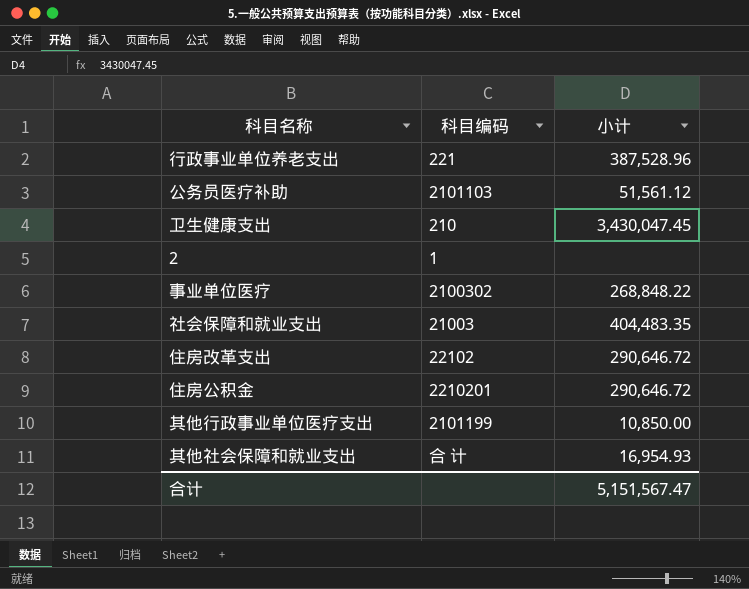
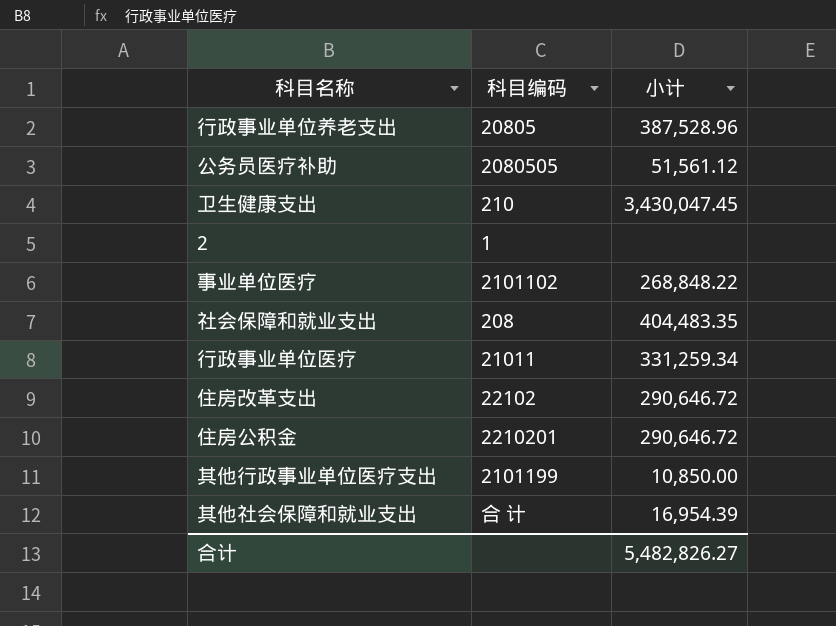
行政事业单位养老支出 | 科目编码: 221 -> 20805
公务员医疗补助 | 科目编码: 2101103 -> 2080505
事业单位医疗 | 科目编码: 2100302 -> 2101102
社会保障和就业支出 | 科目编码: 21003 -> 208
row 行政事业单位医疗: none -> 21011 | 331,259.34
其他社会保障和就业支出 | 小计: 16,954.93 -> 16,954.39
合计 | 小计: 5,151,567.47 -> 5,482,826.27

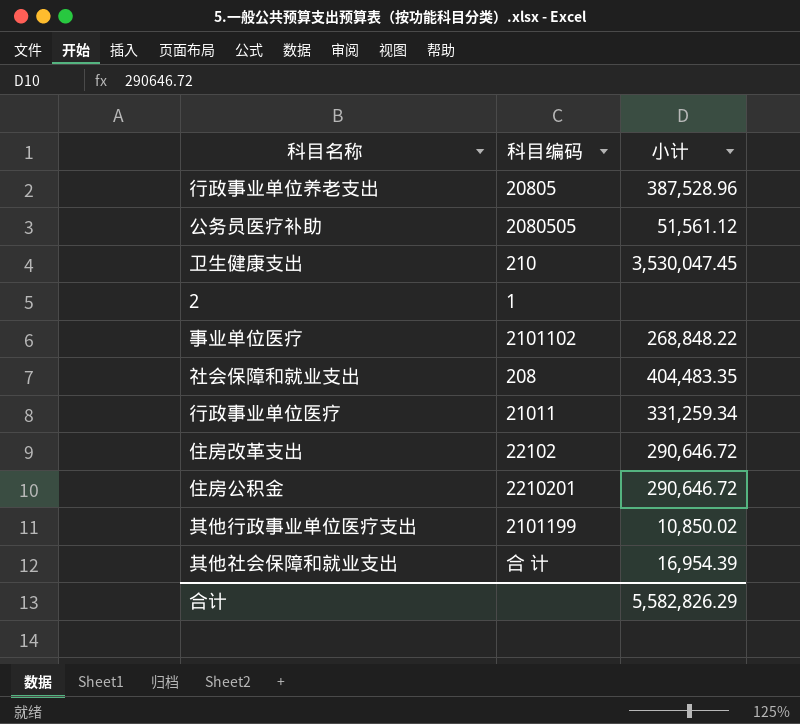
卫生健康支出 | 小计: 3,430,047.45 -> 3,530,047.45
其他行政事业单位医疗支出 | 小计: 10,850.00 -> 10,850.02
合计 | 小计: 5,482,826.27 -> 5,582,826.29

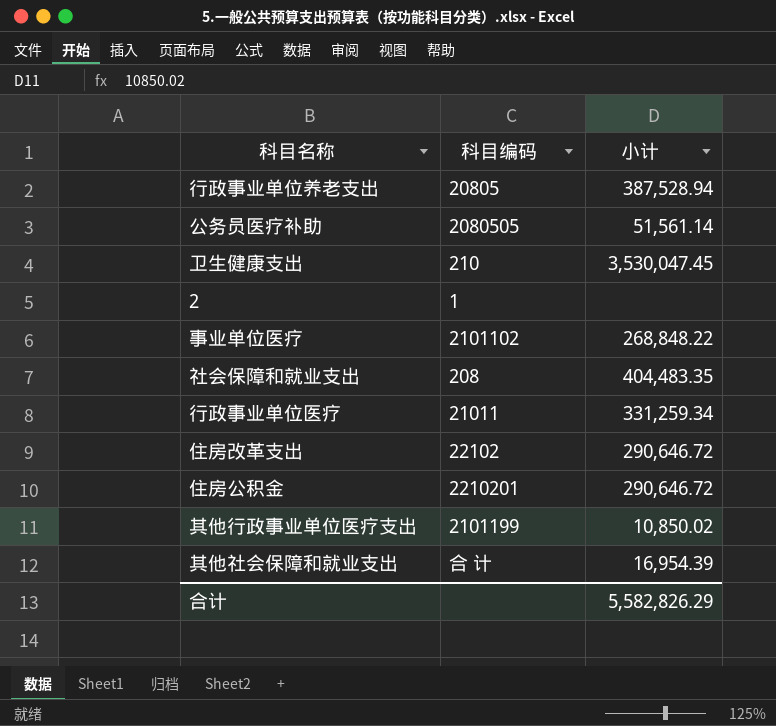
行政事业单位养老支出 | 小计: 387,528.96 -> 387,528.94
公务员医疗补助 | 小计: 51,561.12 -> 51,561.14

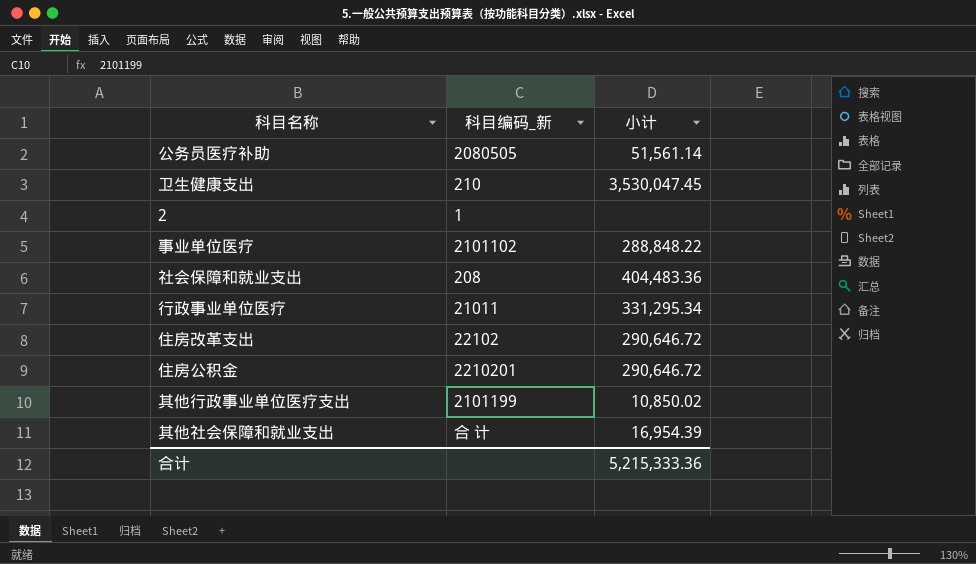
column name: 科目编码 -> 科目编码_新
row 行政事业单位养老支出: 20805 | 387,528.94 -> none
事业单位医疗 | 小计: 268,848.22 -> 288,848.22
社会保障和就业支出 | 小计: 404,483.35 -> 404,483.36
行政事业单位医疗 | 小计: 331,259.34 -> 331,295.34
合计 | 小计: 5,582,826.29 -> 5,215,333.36

